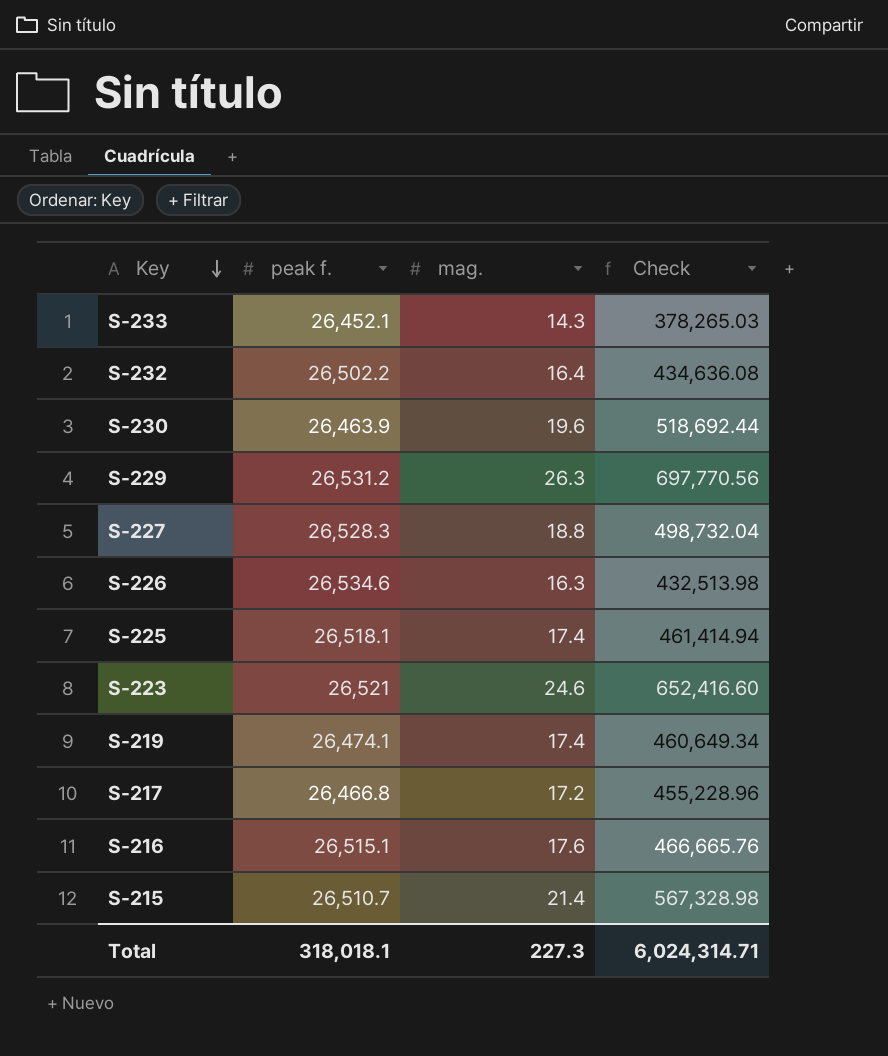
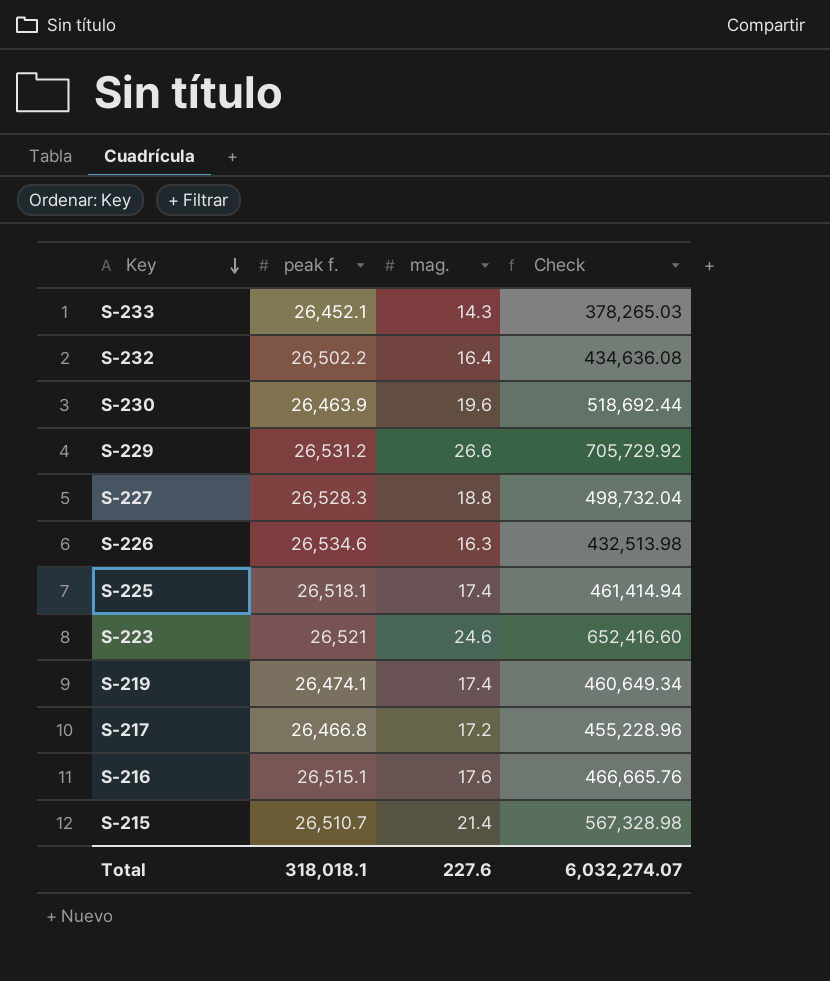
S-229 | mag.: 26.3 -> 26.6
S-229 | Check: 697,770.56 -> 705,729.92
Total | mag.: 227.3 -> 227.6
Total | Check: 6,024,314.71 -> 6,032,274.07

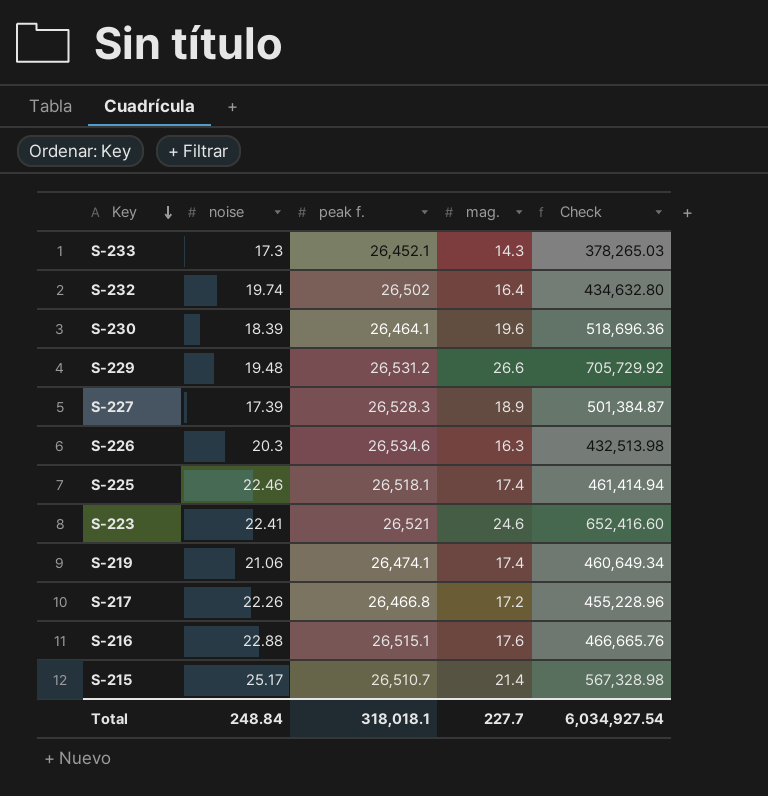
column noise | position: none -> 2
S-232 | peak f.: 26,502.2 -> 26,502
S-232 | Check: 434,636.08 -> 434,632.80
S-230 | peak f.: 26,463.9 -> 26,464.1
S-230 | Check: 518,692.44 -> 518,696.36
S-227 | mag.: 18.8 -> 18.9
S-227 | Check: 498,732.04 -> 501,384.87
Total | mag.: 227.6 -> 227.7
Total | Check: 6,032,274.07 -> 6,034,927.54

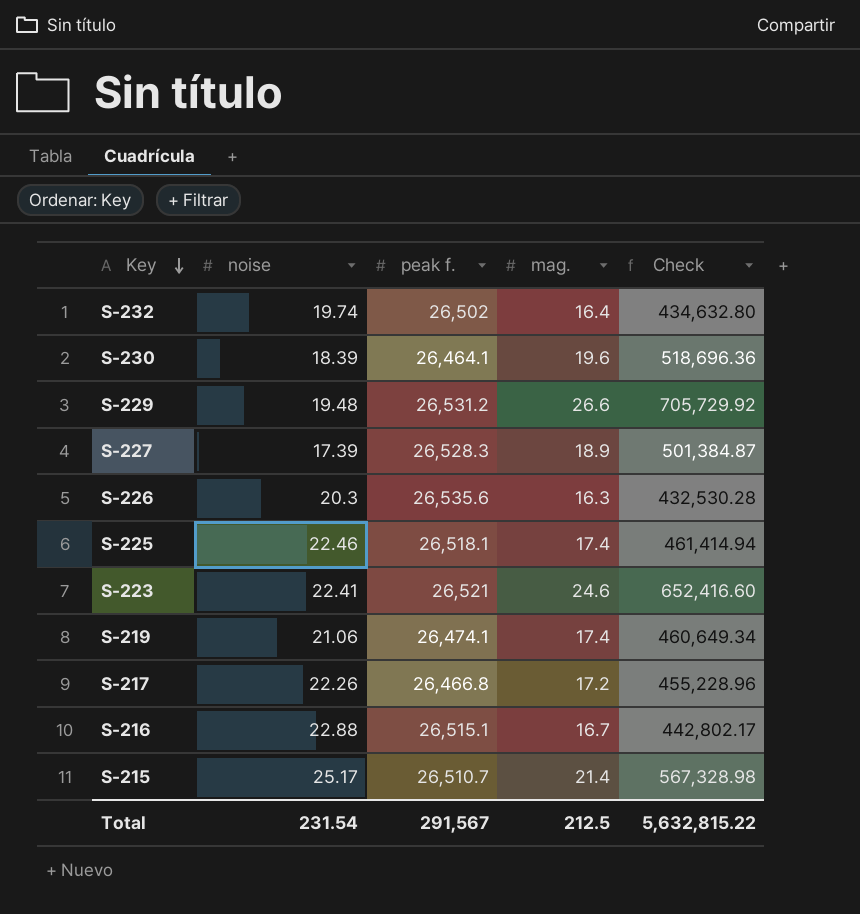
row S-233: 17.3 | 26,452.1 | 14.3 | 378,265.03 -> none
S-226 | peak f.: 26,534.6 -> 26,535.6
S-226 | Check: 432,513.98 -> 432,530.28
S-216 | mag.: 17.6 -> 16.7
S-216 | Check: 466,665.76 -> 442,802.17
Total | noise: 248.84 -> 231.54
Total | peak f.: 318,018.1 -> 291,567
Total | mag.: 227.7 -> 212.5
Total | Check: 6,034,927.54 -> 5,632,815.22

